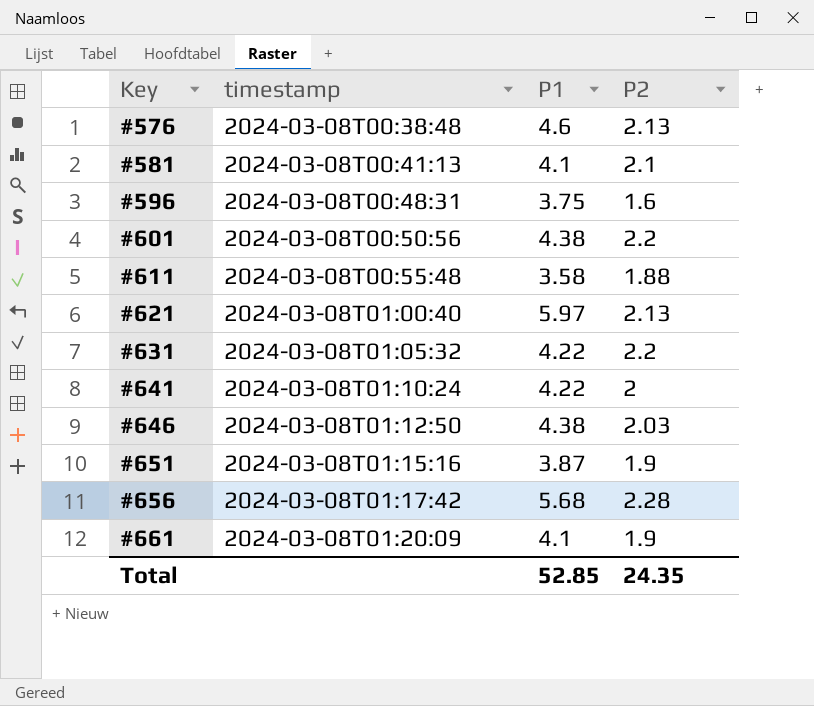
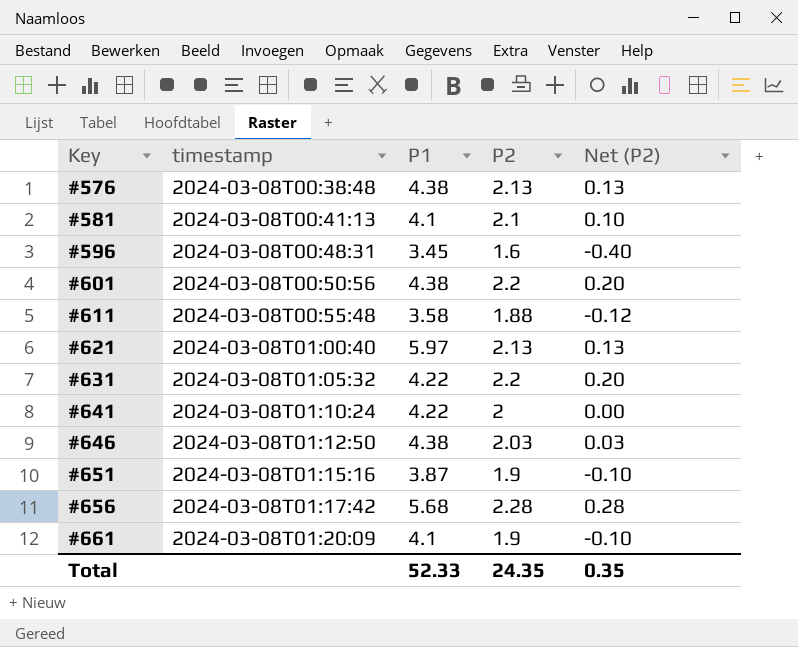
column Net (P2) | formula: none -> [P2] - 2
#576 | P1: 4.6 -> 4.38
#596 | P1: 3.75 -> 3.45
Total | P1: 52.85 -> 52.33

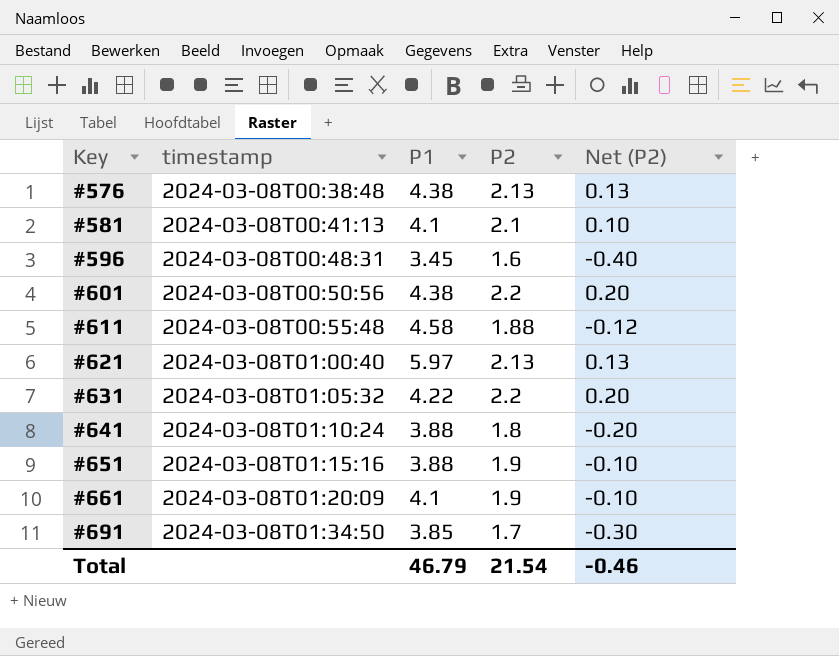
row #646: 2024-03-08T01:12:50 | 4.38 | 2.03 | 0.03 -> none
row #656: 2024-03-08T01:17:42 | 5.68 | 2.28 | 0.28 -> none
#611 | P1: 3.58 -> 4.58
#641 | P1: 4.22 -> 3.88
#641 | P2: 2 -> 1.8
#641 | Net (P2): 0.00 -> -0.20
#651 | P1: 3.87 -> 3.88
row #691: none -> 2024-03-08T01:34:50 | 3.85 | 1.7 | -0.30
Total | P1: 52.33 -> 46.79
Total | P2: 24.35 -> 21.54
Total | Net (P2): 0.35 -> -0.46

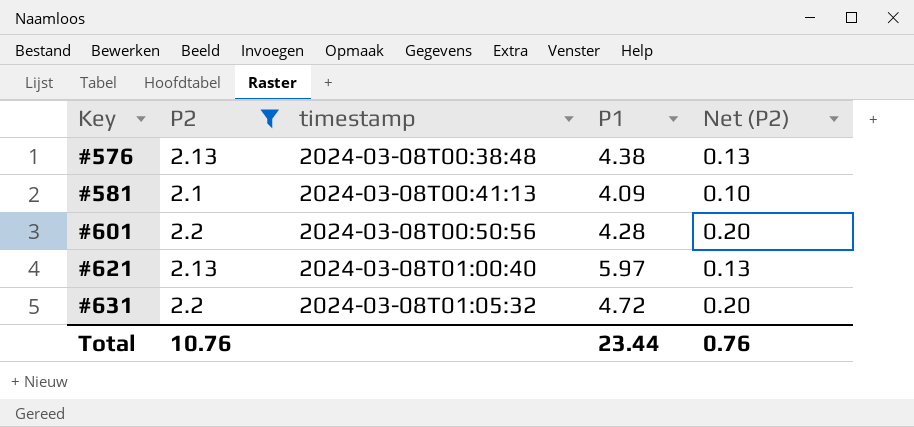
filter: none -> P2 >= 2.1
column P2 | position: 4 -> 2
#581 | P1: 4.1 -> 4.09
#601 | P1: 4.38 -> 4.28
#631 | P1: 4.22 -> 4.72
Total | P2: 21.54 -> 10.76
Total | P1: 46.79 -> 23.44
Total | Net (P2): -0.46 -> 0.76

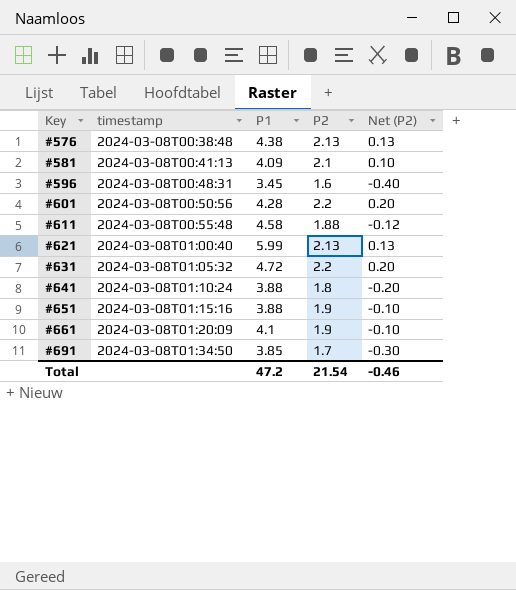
filter: P2 >= 2.1 -> none
column P2 | position: 2 -> 4
#621 | P1: 5.97 -> 5.99
Total | P1: 23.44 -> 47.2
Total | P2: 10.76 -> 21.54
Total | Net (P2): 0.76 -> -0.46

